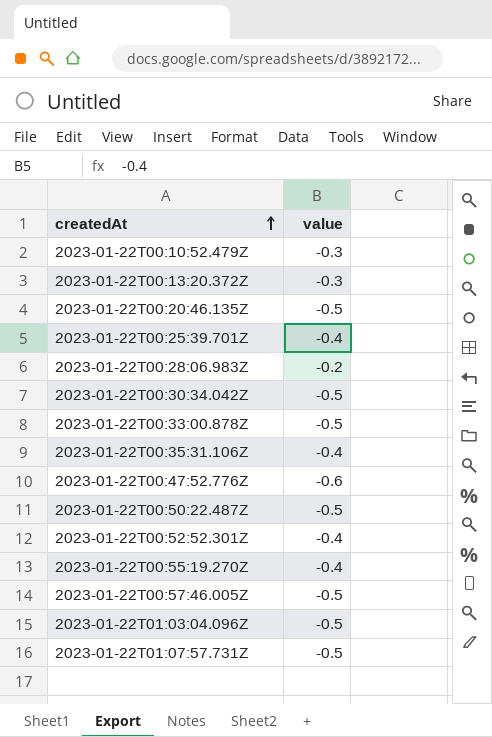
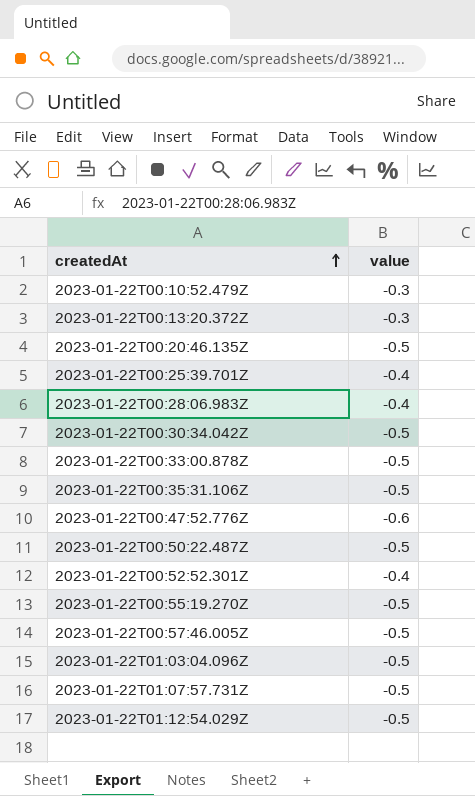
2023-01-22T00:28:06.983Z | value: -0.2 -> -0.4
2023-01-22T00:35:31.106Z | value: -0.4 -> -0.5
2023-01-22T00:55:19.270Z | value: -0.4 -> -0.5
row 2023-01-22T01:12:54.029Z: none -> -0.5

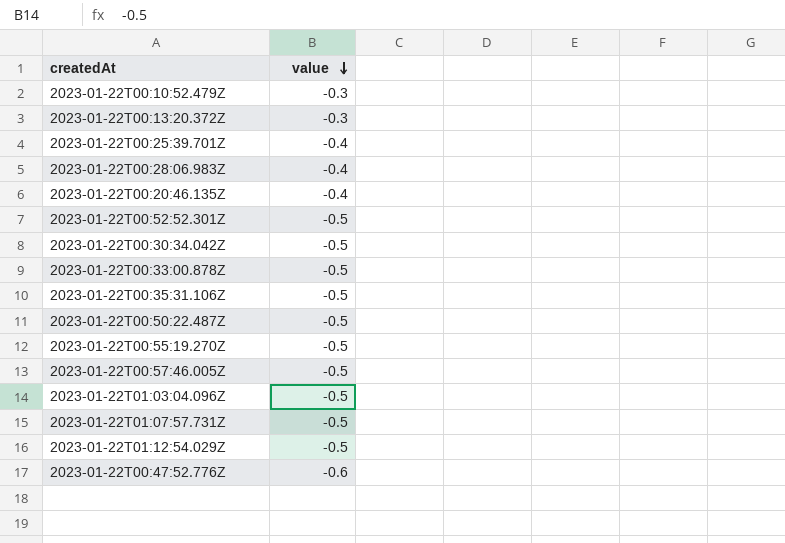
row order: createdAt ascending -> value descending
2023-01-22T00:20:46.135Z | value: -0.5 -> -0.4
2023-01-22T00:52:52.301Z | value: -0.4 -> -0.5

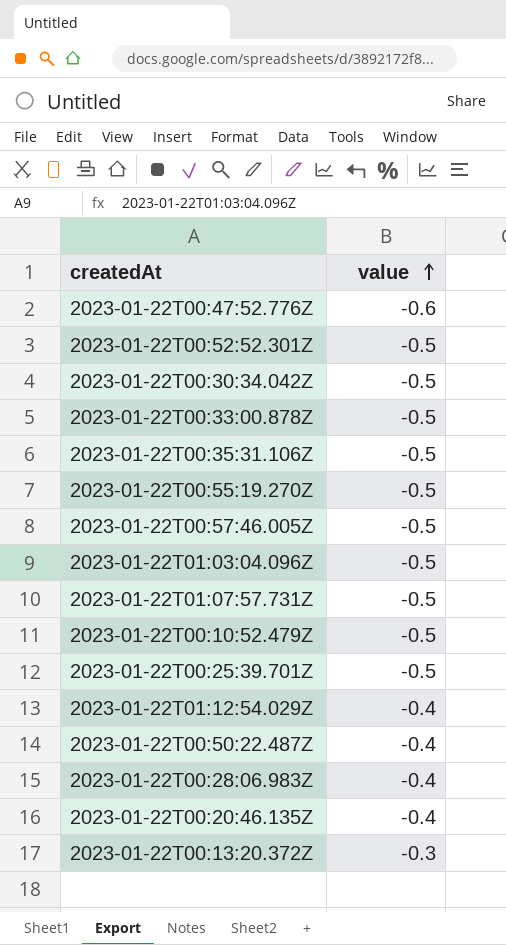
row order: value descending -> value ascending
2023-01-22T00:10:52.479Z | value: -0.3 -> -0.5
2023-01-22T00:25:39.701Z | value: -0.4 -> -0.5
2023-01-22T01:12:54.029Z | value: -0.5 -> -0.4
2023-01-22T00:50:22.487Z | value: -0.5 -> -0.4

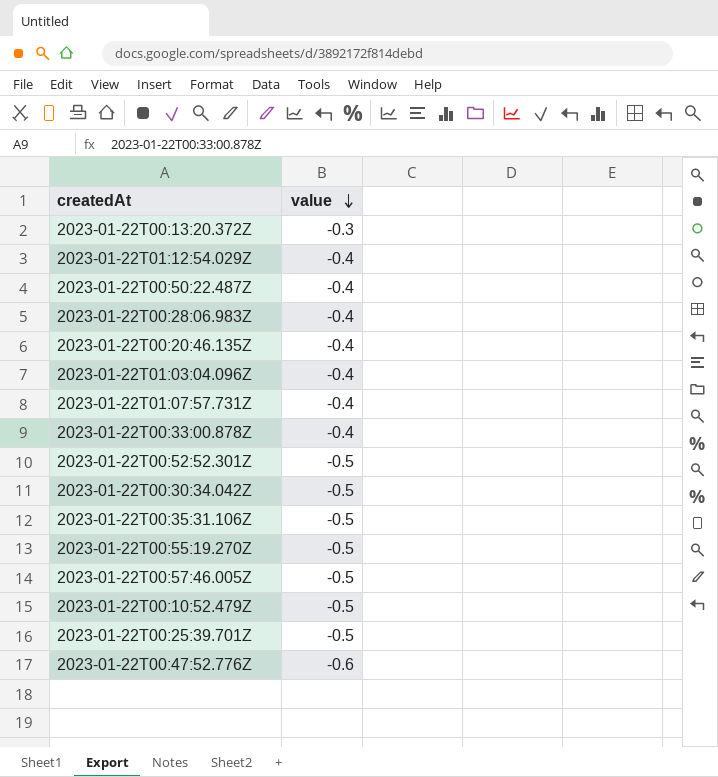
row order: value ascending -> value descending
2023-01-22T01:03:04.096Z | value: -0.5 -> -0.4
2023-01-22T01:07:57.731Z | value: -0.5 -> -0.4
2023-01-22T00:33:00.878Z | value: -0.5 -> -0.4

